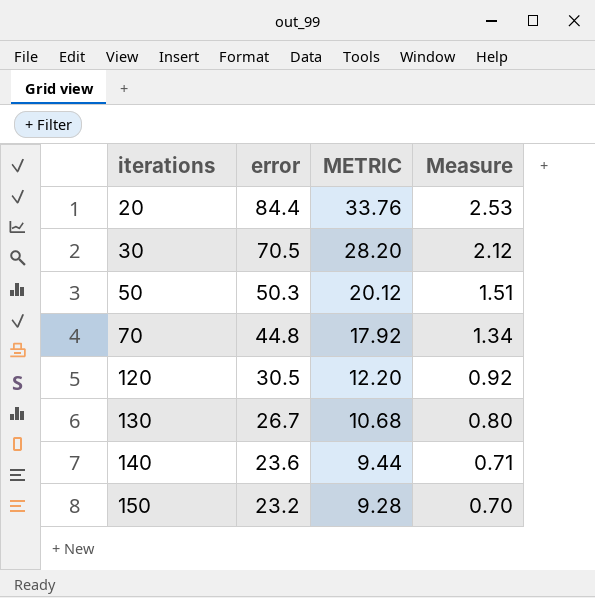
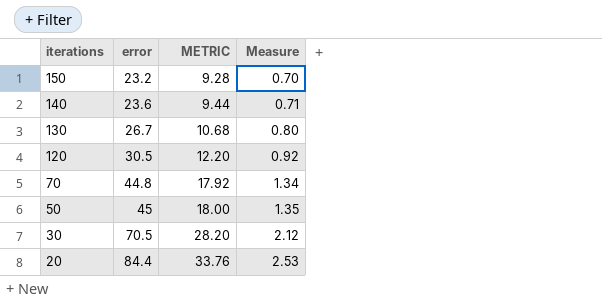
row order: iterations ascending -> iterations descending
50 | error: 50.3 -> 45
50 | METRIC: 20.12 -> 18.00
50 | Measure: 1.51 -> 1.35

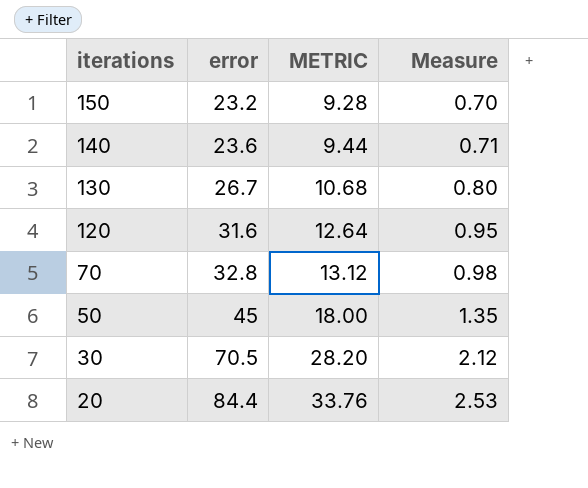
120 | error: 30.5 -> 31.6
120 | METRIC: 12.20 -> 12.64
120 | Measure: 0.92 -> 0.95
70 | error: 44.8 -> 32.8
70 | METRIC: 17.92 -> 13.12
70 | Measure: 1.34 -> 0.98

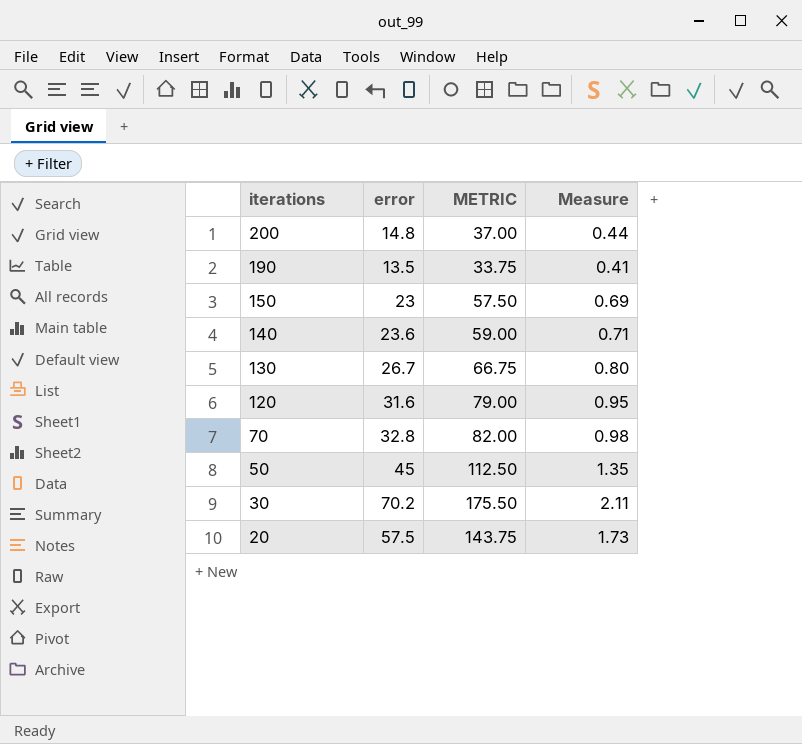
column METRIC | formula: [error] * 0.4 -> [error] * 2.5
row 200: none -> 14.8 | 37.00 | 0.44
row 190: none -> 13.5 | 33.75 | 0.41
150 | error: 23.2 -> 23
150 | Measure: 0.70 -> 0.69
30 | error: 70.5 -> 70.2
30 | Measure: 2.12 -> 2.11
20 | error: 84.4 -> 57.5
20 | Measure: 2.53 -> 1.73

